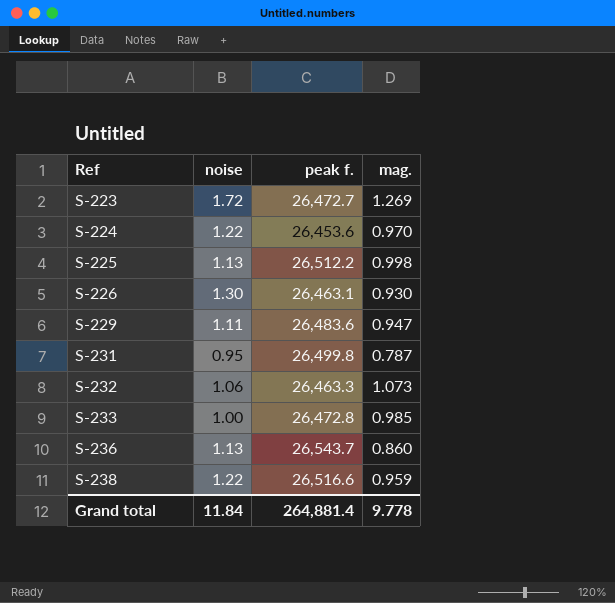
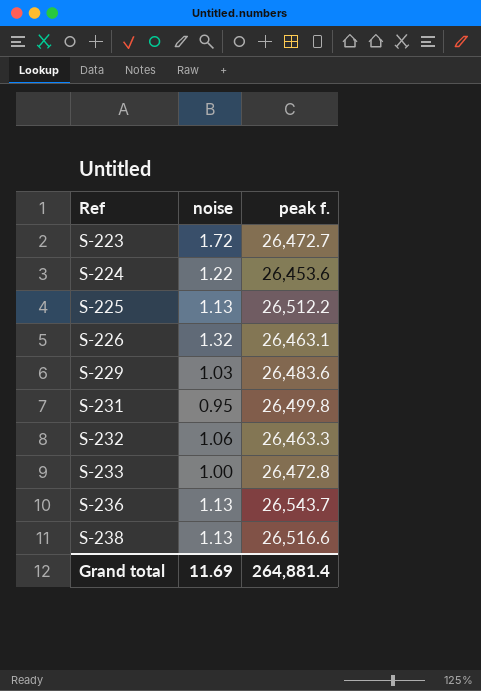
column mag. | position: 4 -> none
S-226 | noise: 1.30 -> 1.32
S-229 | noise: 1.11 -> 1.03
S-238 | noise: 1.22 -> 1.13
Grand total | noise: 11.84 -> 11.69

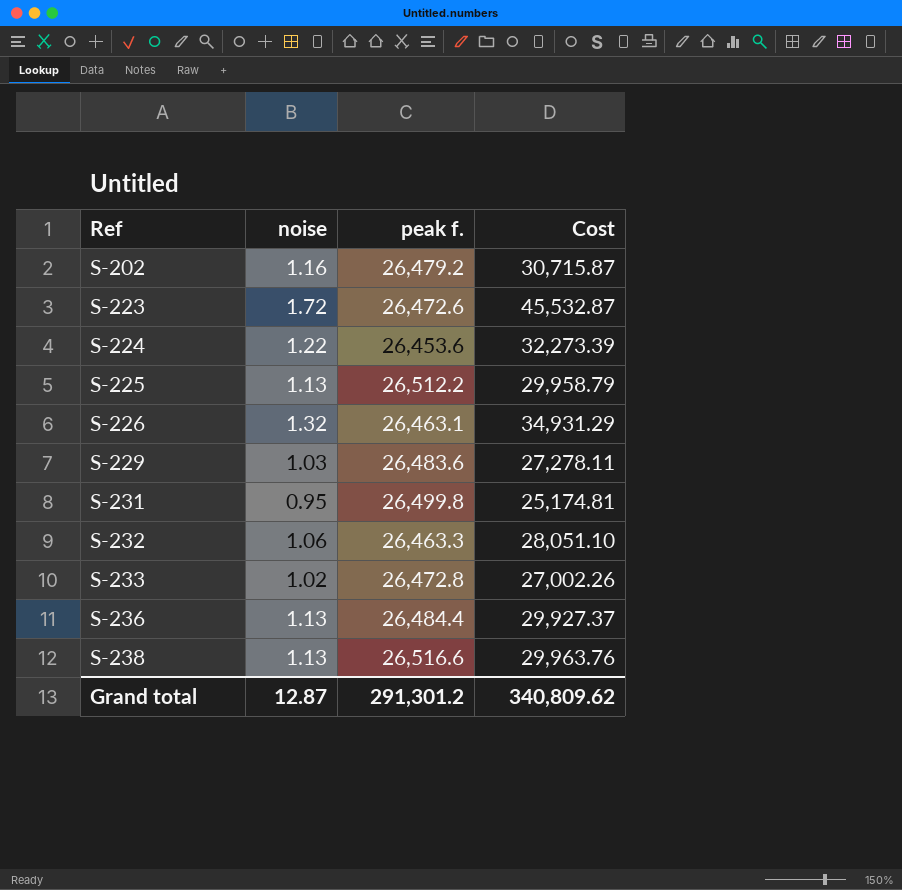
column Cost | formula: none -> [noise] * [peak f.]
row S-202: none -> 1.16 | 26,479.2 | 30,715.87
S-223 | peak f.: 26,472.7 -> 26,472.6
S-233 | noise: 1.00 -> 1.02
S-236 | peak f.: 26,543.7 -> 26,484.4
Grand total | noise: 11.69 -> 12.87
Grand total | peak f.: 264,881.4 -> 291,301.2

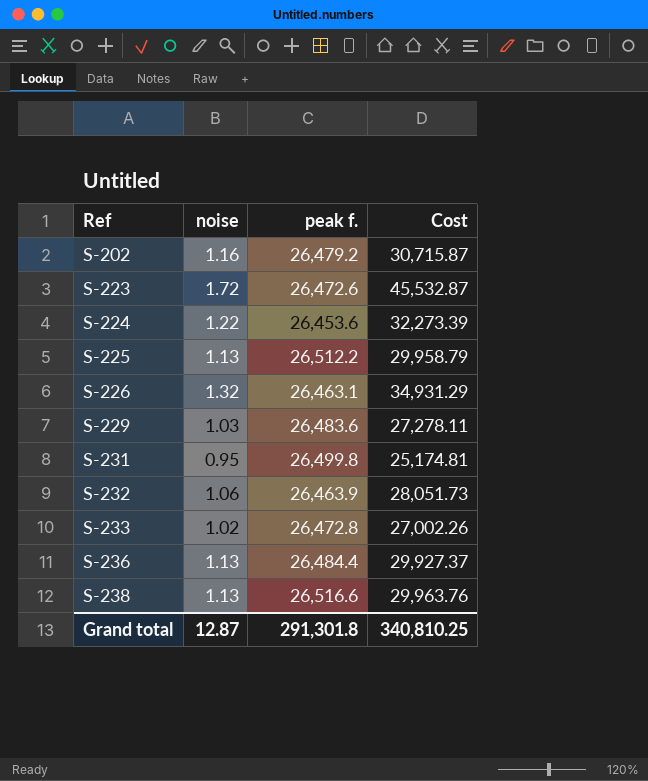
S-232 | peak f.: 26,463.3 -> 26,463.9
S-232 | Cost: 28,051.10 -> 28,051.73
Grand total | peak f.: 291,301.2 -> 291,301.8
Grand total | Cost: 340,809.62 -> 340,810.25

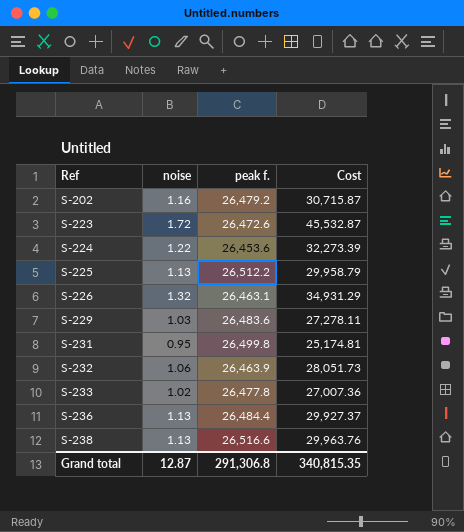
S-233 | peak f.: 26,472.8 -> 26,477.8
S-233 | Cost: 27,002.26 -> 27,007.36
Grand total | peak f.: 291,301.8 -> 291,306.8
Grand total | Cost: 340,810.25 -> 340,815.35

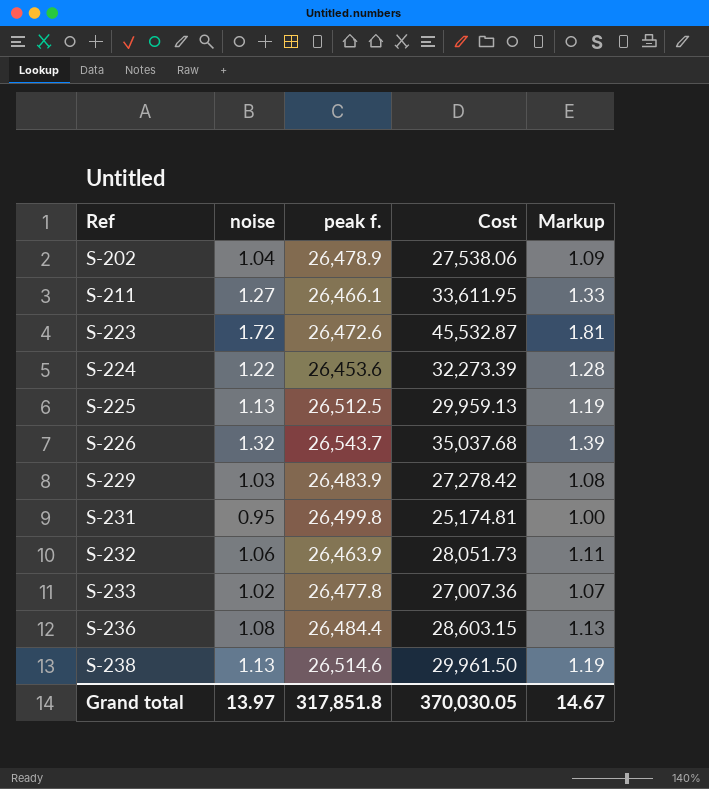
column Markup | formula: none -> [noise] * 1.05
S-202 | noise: 1.16 -> 1.04
S-202 | peak f.: 26,479.2 -> 26,478.9
S-202 | Cost: 30,715.87 -> 27,538.06
row S-211: none -> 1.27 | 26,466.1 | 33,611.95 | 1.33
S-225 | peak f.: 26,512.2 -> 26,512.5
S-225 | Cost: 29,958.79 -> 29,959.13
S-226 | peak f.: 26,463.1 -> 26,543.7
S-226 | Cost: 34,931.29 -> 35,037.68
S-229 | peak f.: 26,483.6 -> 26,483.9
S-229 | Cost: 27,278.11 -> 27,278.42
S-236 | noise: 1.13 -> 1.08
S-236 | Cost: 29,927.37 -> 28,603.15
S-238 | peak f.: 26,516.6 -> 26,514.6
S-238 | Cost: 29,963.76 -> 29,961.50
Grand total | noise: 12.87 -> 13.97
Grand total | peak f.: 291,306.8 -> 317,851.8
Grand total | Cost: 340,815.35 -> 370,030.05

